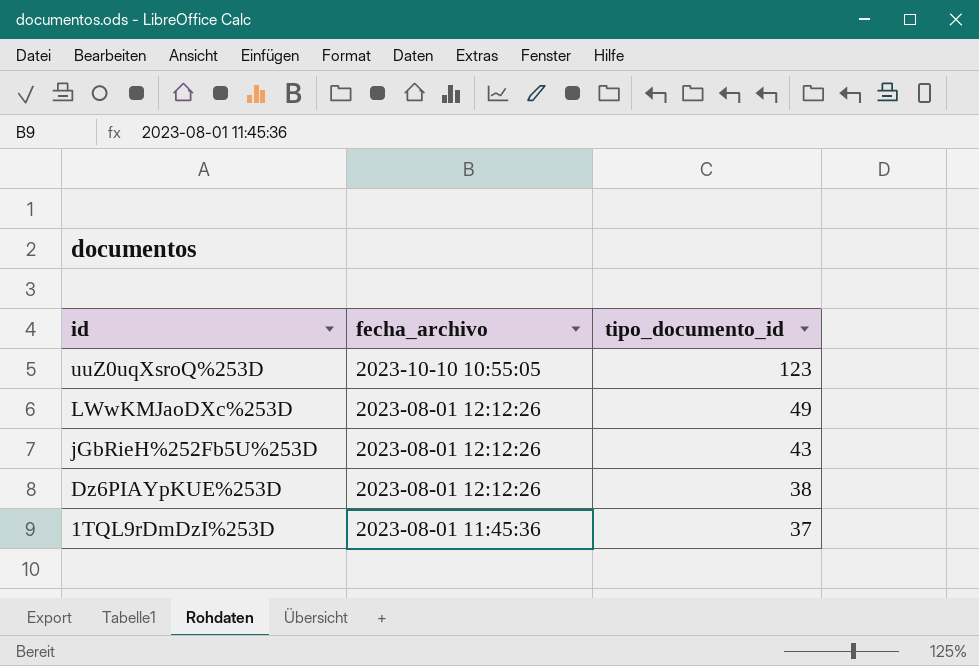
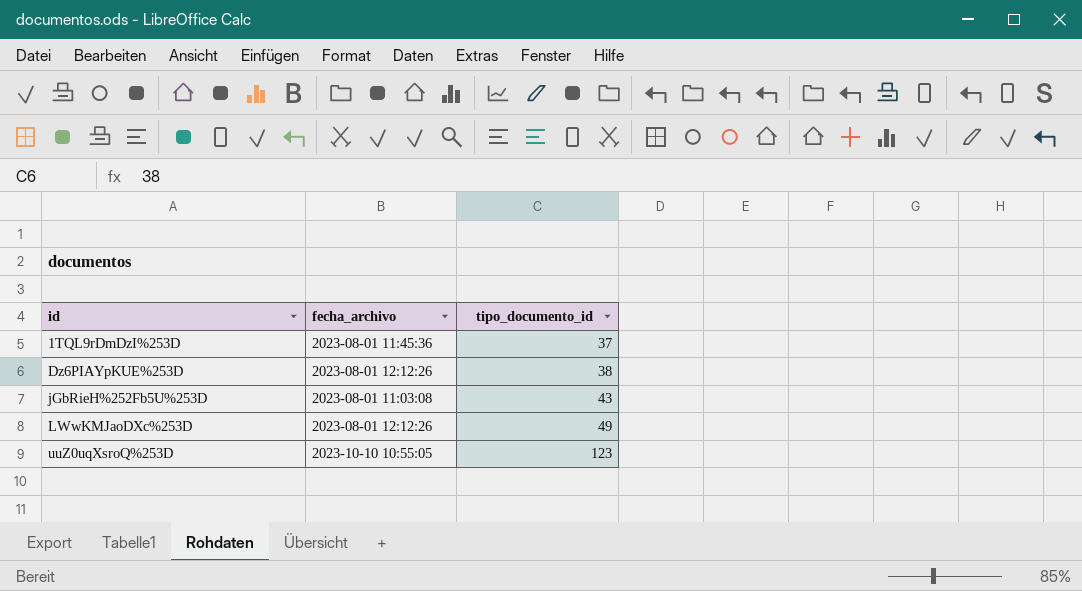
row order: id descending -> id ascending
jGbRieH%252Fb5U%253D | fecha_archivo: 2023-08-01 12:12:26 -> 2023-08-01 11:03:08

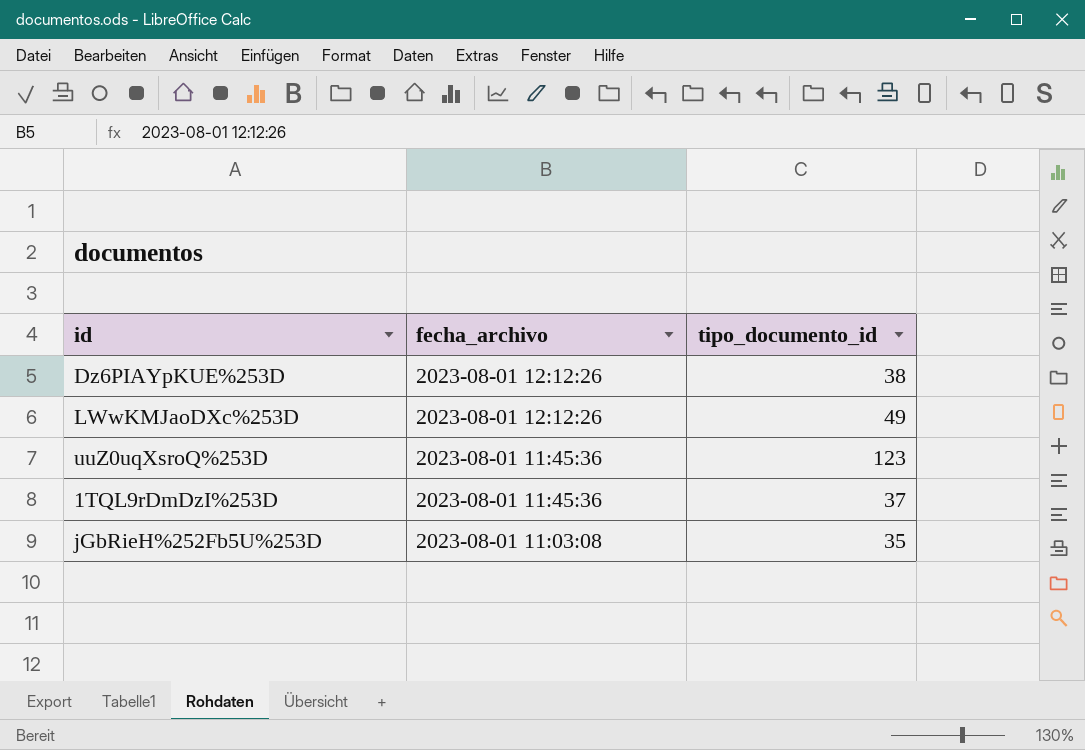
row order: id ascending -> fecha_archivo descending
uuZ0uqXsroQ%253D | fecha_archivo: 2023-10-10 10:55:05 -> 2023-08-01 11:45:36
jGbRieH%252Fb5U%253D | tipo_documento_id: 43 -> 35

